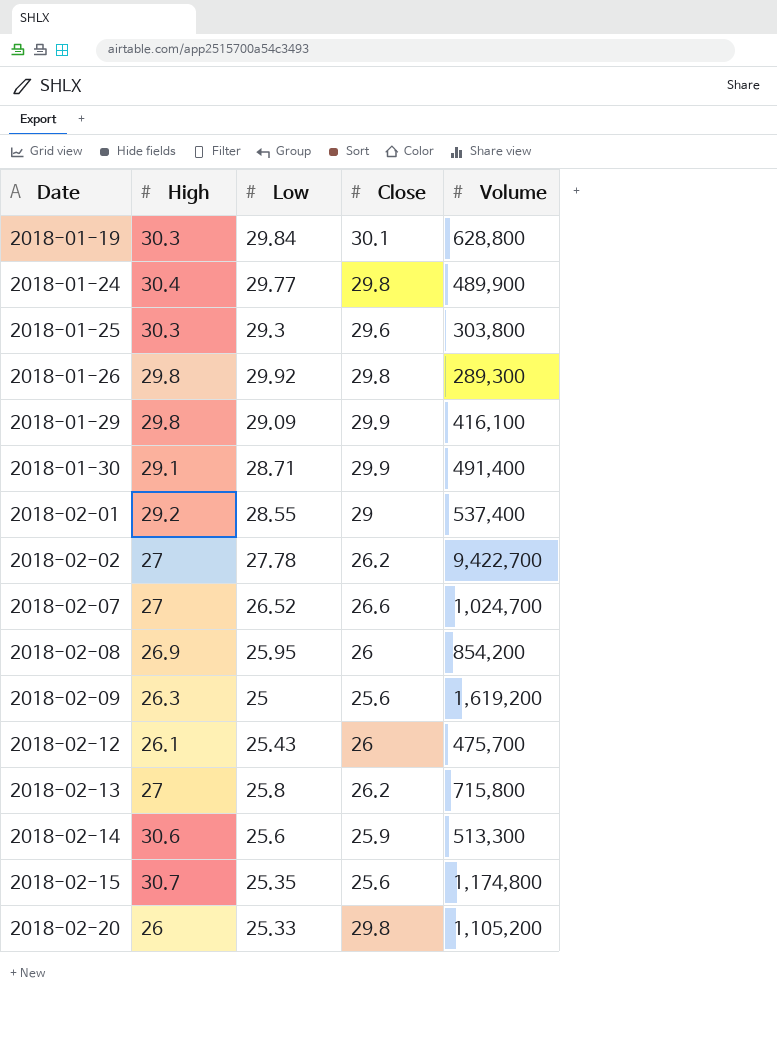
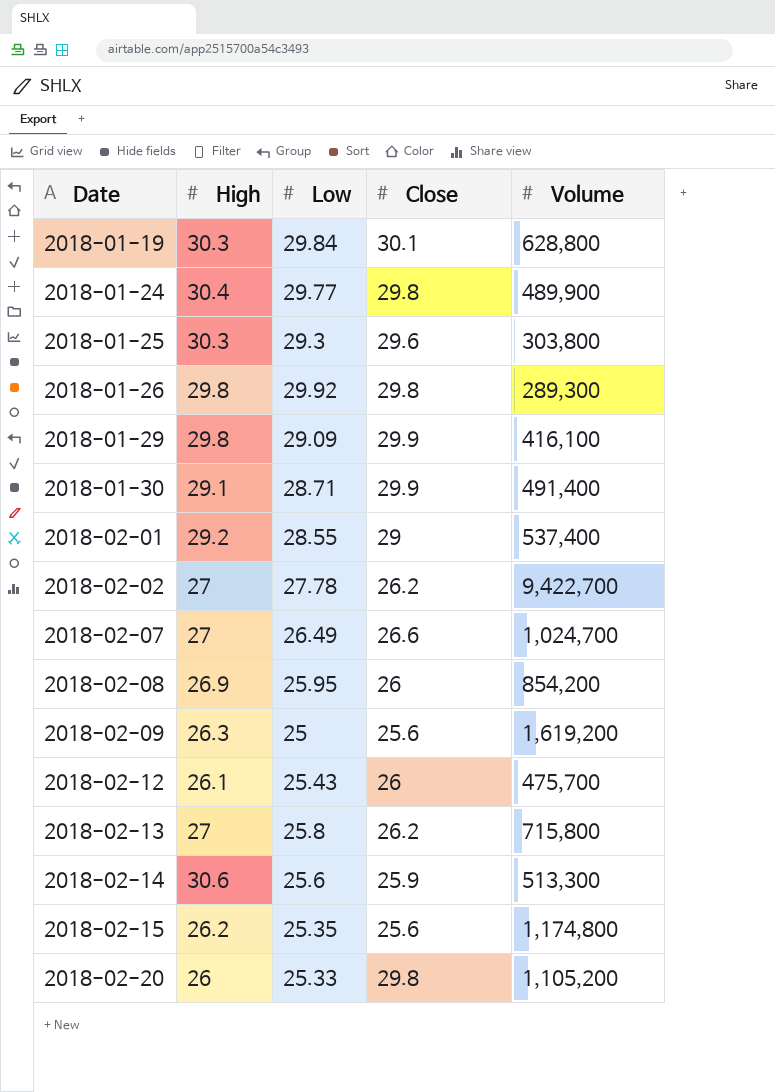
2018-02-07 | Low: 26.52 -> 26.49
2018-02-15 | High: 30.7 -> 26.2

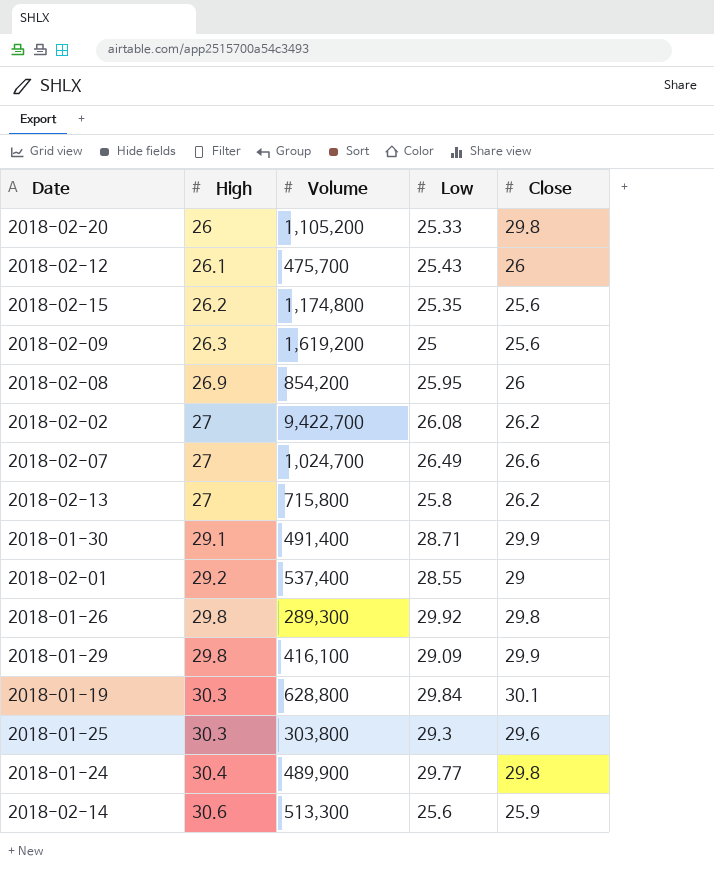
row order: Date ascending -> High ascending
column Volume | position: 5 -> 3
2018-02-02 | Low: 27.78 -> 26.08

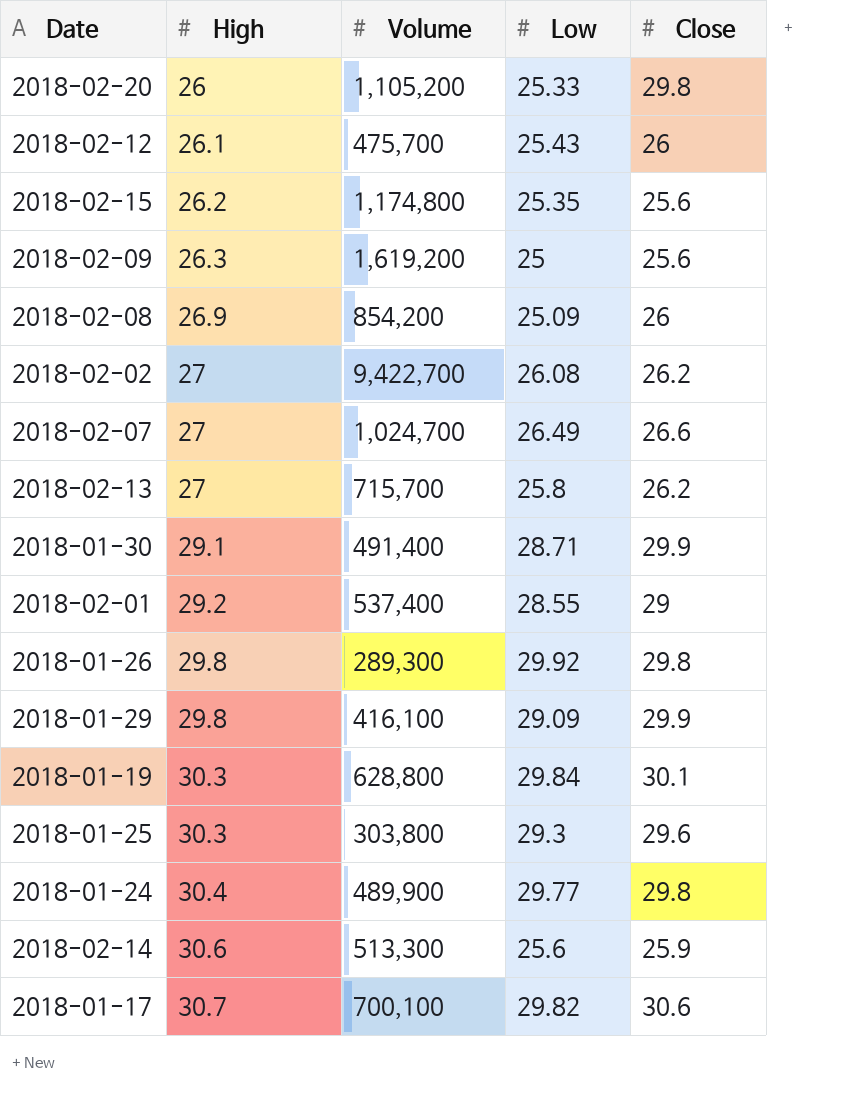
2018-02-08 | Low: 25.95 -> 25.09
2018-02-13 | Volume: 715,800 -> 715,700
row 2018-01-17: none -> 30.7 | 700,100 | 29.82 | 30.6

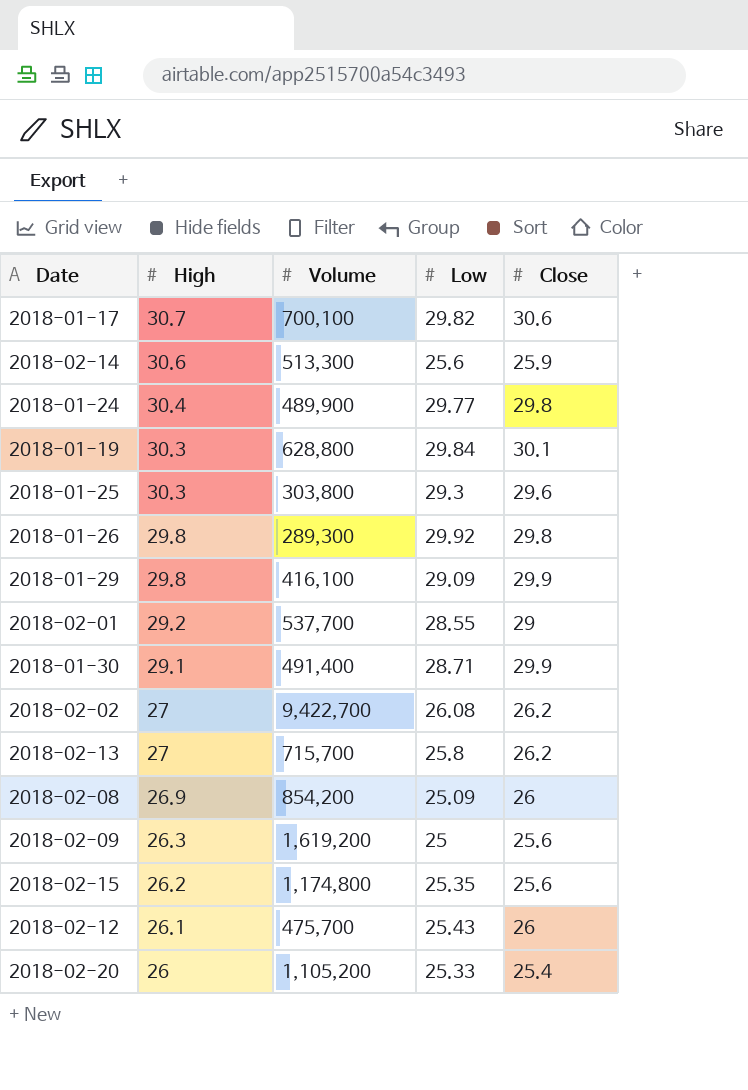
row order: High ascending -> High descending
row 2018-02-07: 27 | 1,024,700 | 26.49 | 26.6 -> none
2018-02-01 | Volume: 537,400 -> 537,700
2018-02-20 | Close: 29.8 -> 25.4

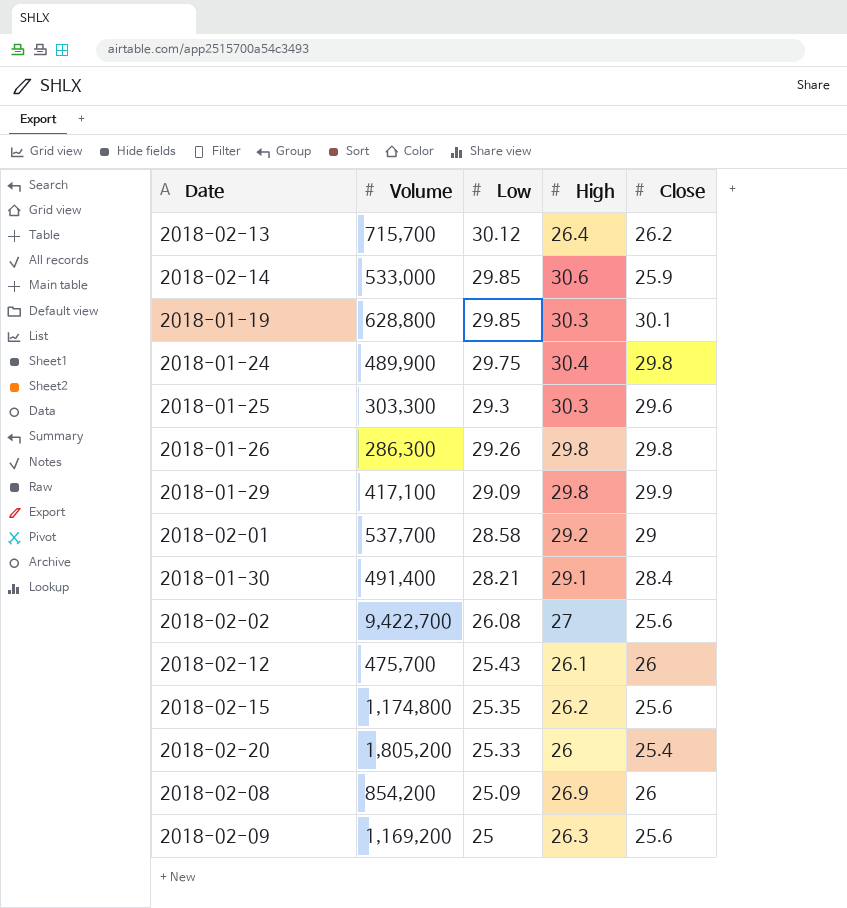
row order: High descending -> Low descending
column High | position: 2 -> 4
row 2018-01-17: 30.7 | 700,100 | 29.82 | 30.6 -> none
2018-02-13 | Low: 25.8 -> 30.12
2018-02-13 | High: 27 -> 26.4
2018-02-14 | Volume: 513,300 -> 533,000
2018-02-14 | Low: 25.6 -> 29.85
2018-01-19 | Low: 29.84 -> 29.85
2018-01-24 | Low: 29.77 -> 29.75
2018-01-25 | Volume: 303,800 -> 303,300
2018-01-26 | Volume: 289,300 -> 286,300
2018-01-26 | Low: 29.92 -> 29.26
2018-01-29 | Volume: 416,100 -> 417,100
2018-02-01 | Low: 28.55 -> 28.58
2018-01-30 | Low: 28.71 -> 28.21
2018-01-30 | Close: 29.9 -> 28.4
2018-02-02 | Close: 26.2 -> 25.6
2018-02-20 | Volume: 1,105,200 -> 1,805,200
2018-02-09 | Volume: 1,619,200 -> 1,169,200

